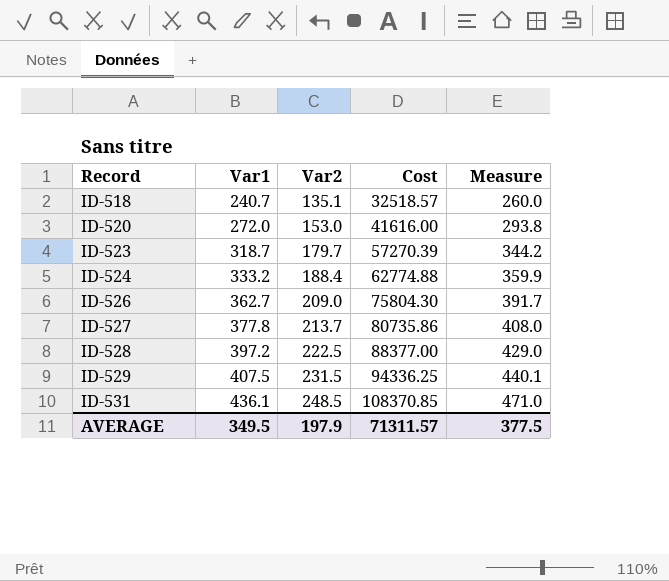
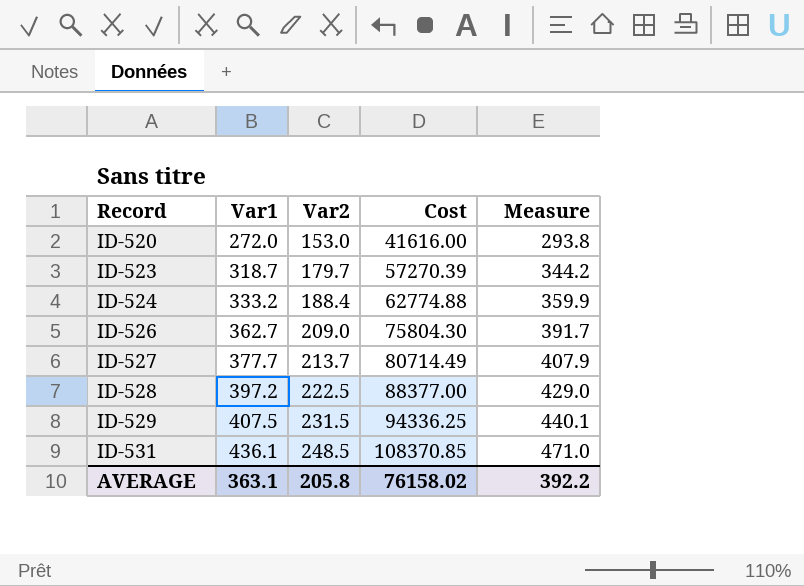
row ID-518: 240.7 | 135.1 | 32518.57 | 260.0 -> none
ID-527 | Var1: 377.8 -> 377.7
ID-527 | Cost: 80735.86 -> 80714.49
ID-527 | Measure: 408.0 -> 407.9
AVERAGE | Var1: 349.5 -> 363.1
AVERAGE | Var2: 197.9 -> 205.8
AVERAGE | Cost: 71311.57 -> 76158.02
AVERAGE | Measure: 377.5 -> 392.2

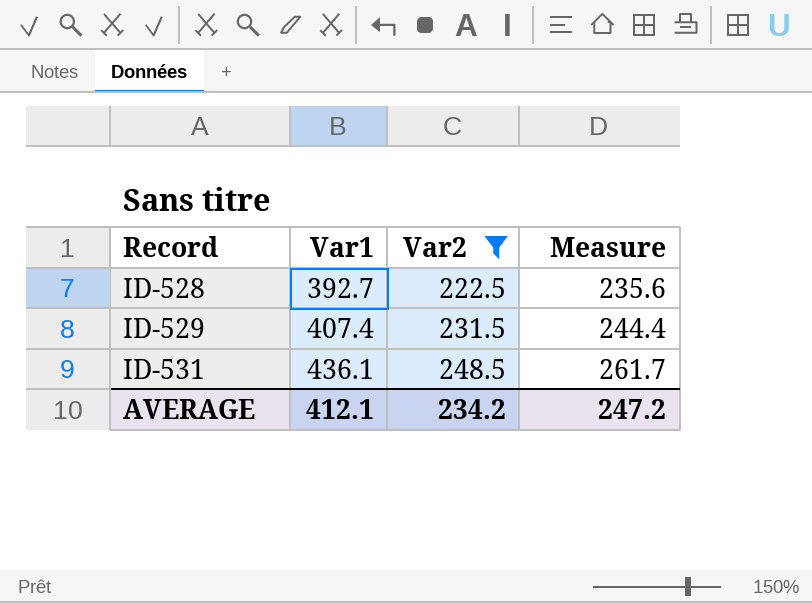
filter: none -> Var2 >= 222.5
column Cost | formula: [Var1] * [Var2] -> none
column Measure | formula: [Var1] * 1.08 -> [Var1] * 0.6
ID-528 | Var1: 397.2 -> 392.7
ID-529 | Var1: 407.5 -> 407.4
AVERAGE | Var1: 363.1 -> 412.1
AVERAGE | Var2: 205.8 -> 234.2
AVERAGE | Measure: 392.2 -> 247.2

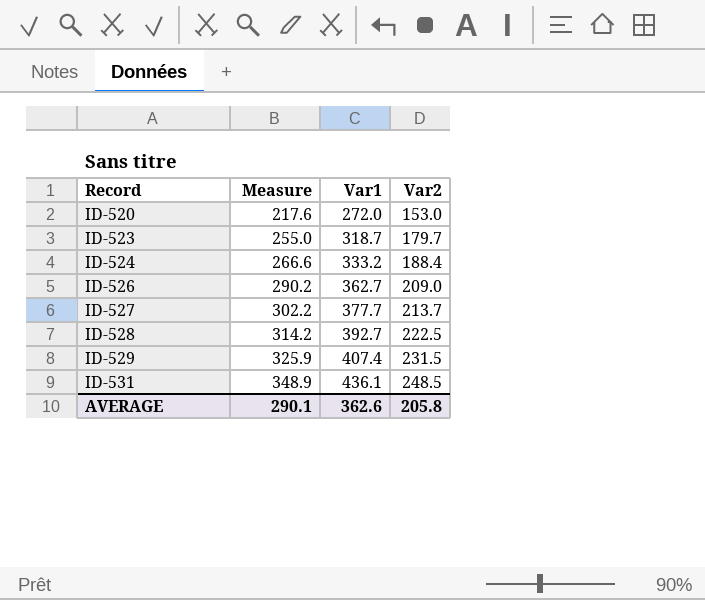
filter: Var2 >= 222.5 -> none
column Measure | formula: [Var1] * 0.6 -> [Var1] * 0.8
column Measure | position: 4 -> 2
AVERAGE | Measure: 247.2 -> 290.1
AVERAGE | Var1: 412.1 -> 362.6
AVERAGE | Var2: 234.2 -> 205.8

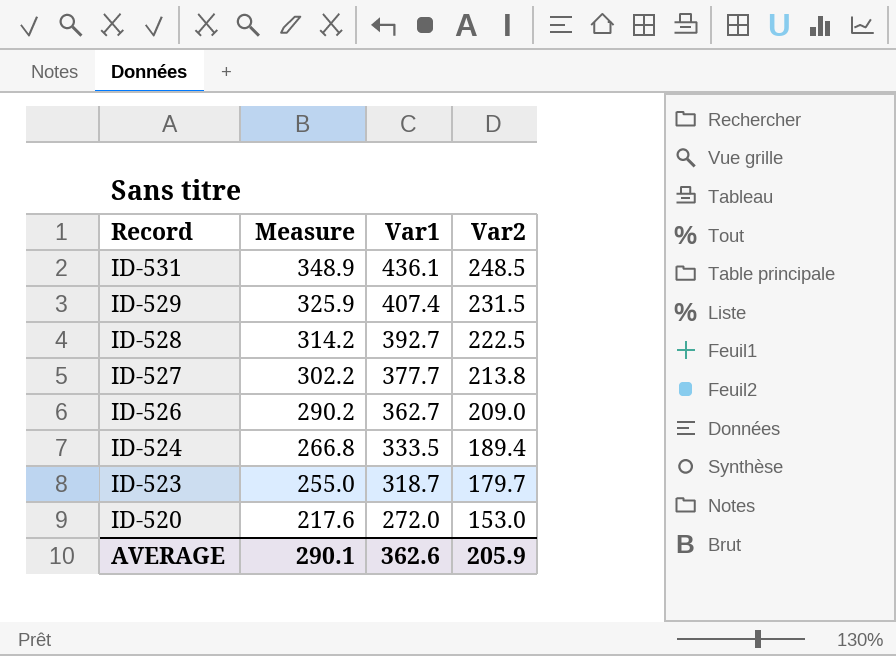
row order: Record ascending -> Record descending
ID-527 | Var2: 213.7 -> 213.8
ID-524 | Measure: 266.6 -> 266.8
ID-524 | Var1: 333.2 -> 333.5
ID-524 | Var2: 188.4 -> 189.4
AVERAGE | Var2: 205.8 -> 205.9

